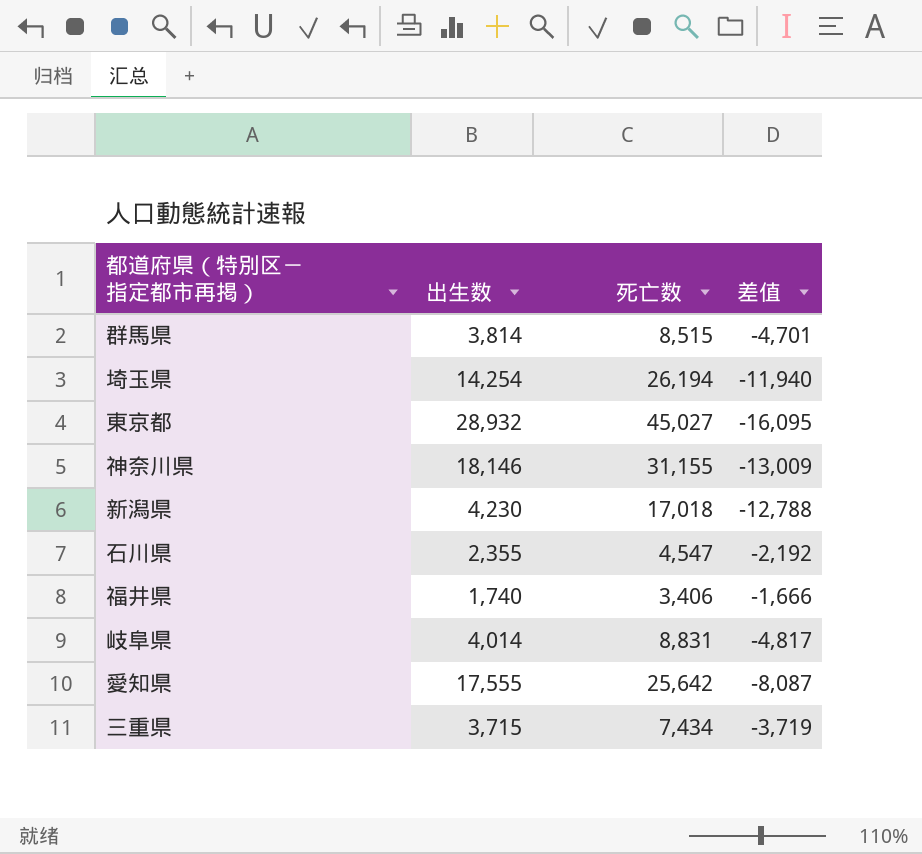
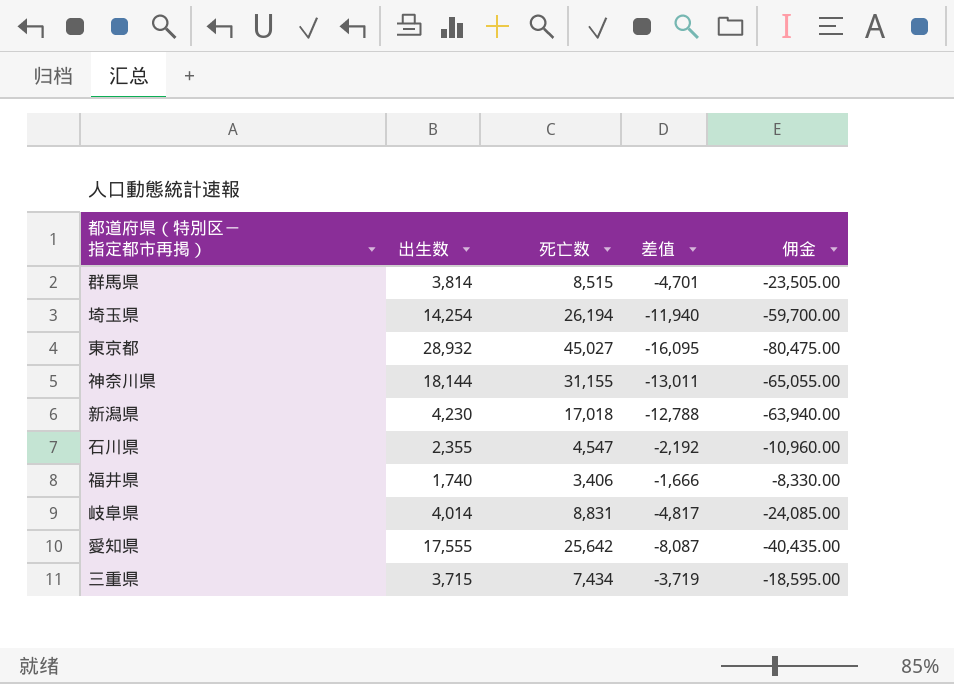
column 佣金 | formula: none -> [差值] * 5
神奈川県 | 出生数: 18,146 -> 18,144
神奈川県 | 差值: -13,009 -> -13,011

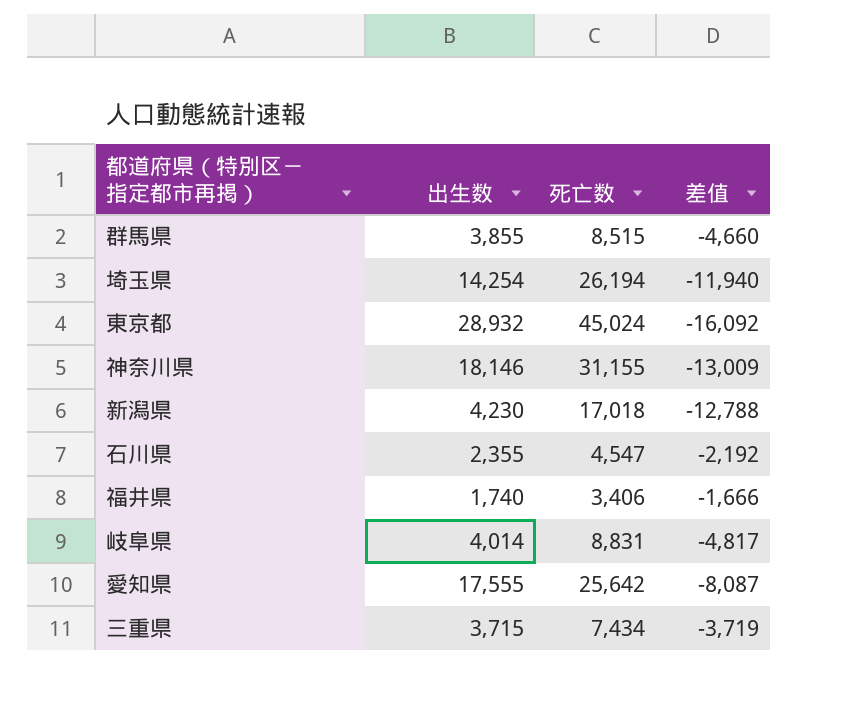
column 佣金 | formula: [差值] * 5 -> none
群馬県 | 出生数: 3,814 -> 3,855
群馬県 | 差值: -4,701 -> -4,660
東京都 | 死亡数: 45,027 -> 45,024
東京都 | 差值: -16,095 -> -16,092
神奈川県 | 出生数: 18,144 -> 18,146
神奈川県 | 差值: -13,011 -> -13,009

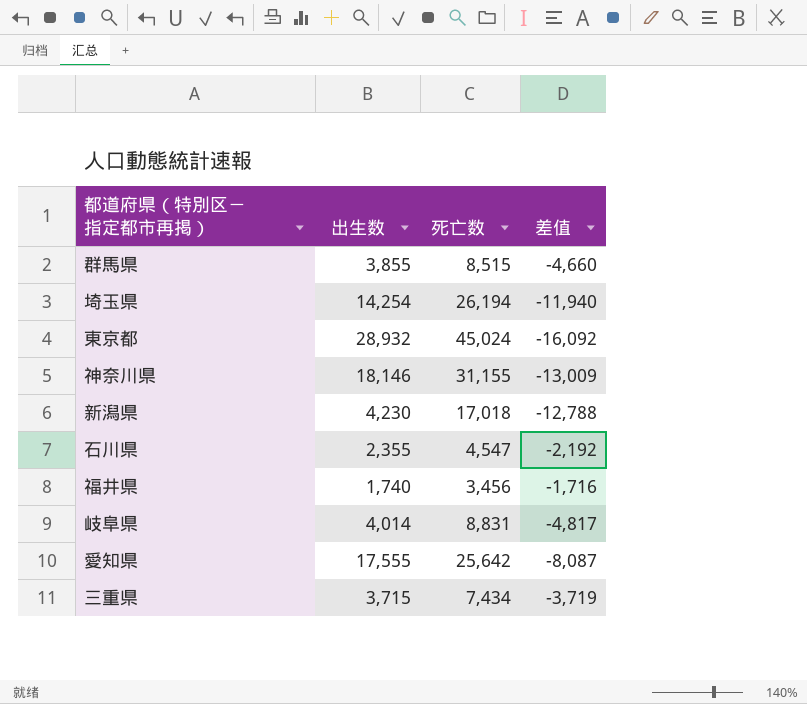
福井県 | 死亡数: 3,406 -> 3,456
福井県 | 差值: -1,666 -> -1,716

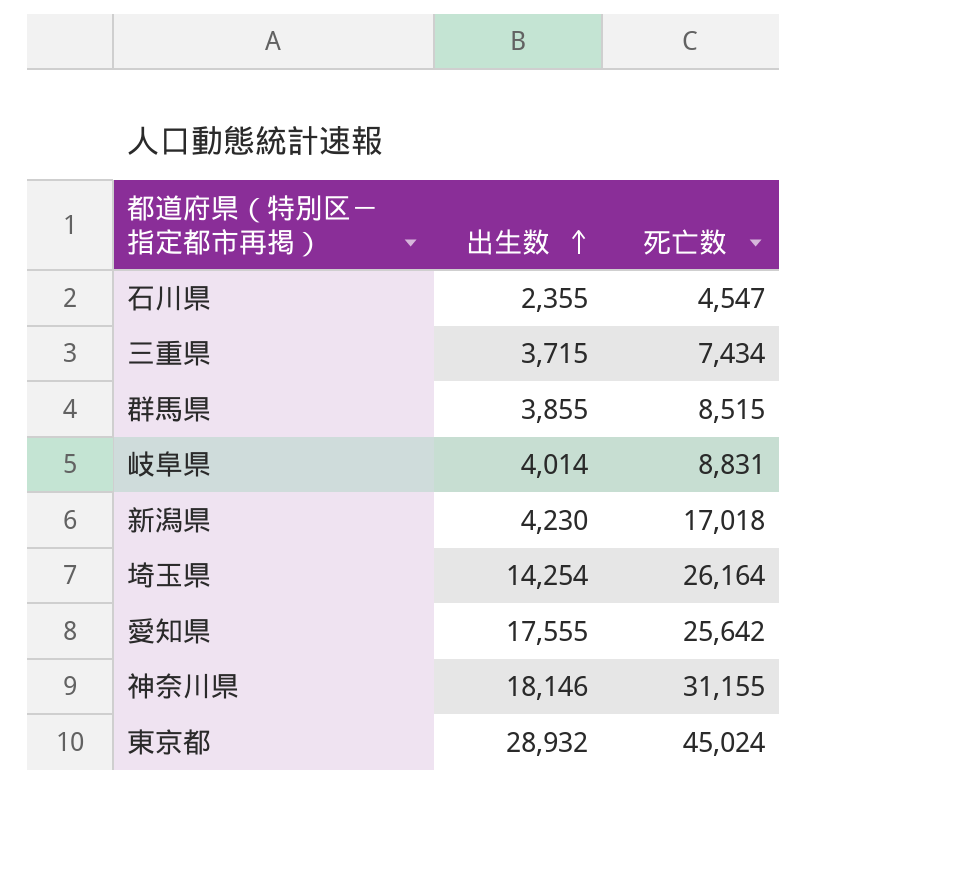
row order: none -> 出生数 ascending
column 差值 | formula: [出生数] - [死亡数] -> none
row 福井県: 1,740 | 3,456 | -1,716 -> none
埼玉県 | 死亡数: 26,194 -> 26,164

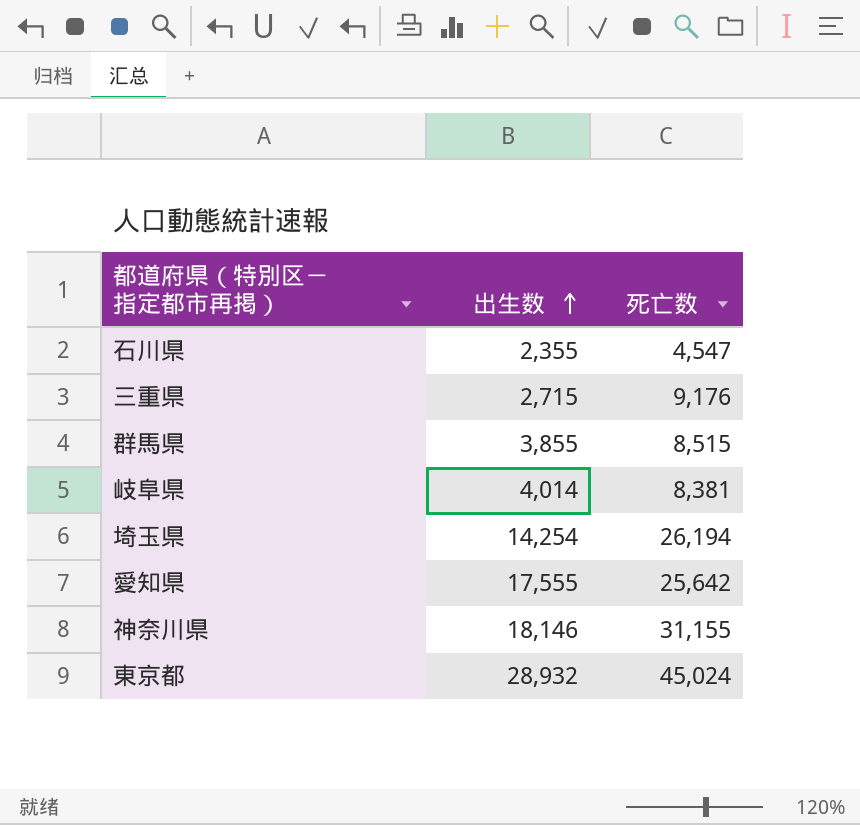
row 新潟県: 4,230 | 17,018 -> none
三重県 | 出生数: 3,715 -> 2,715
三重県 | 死亡数: 7,434 -> 9,176
岐阜県 | 死亡数: 8,831 -> 8,381
埼玉県 | 死亡数: 26,164 -> 26,194

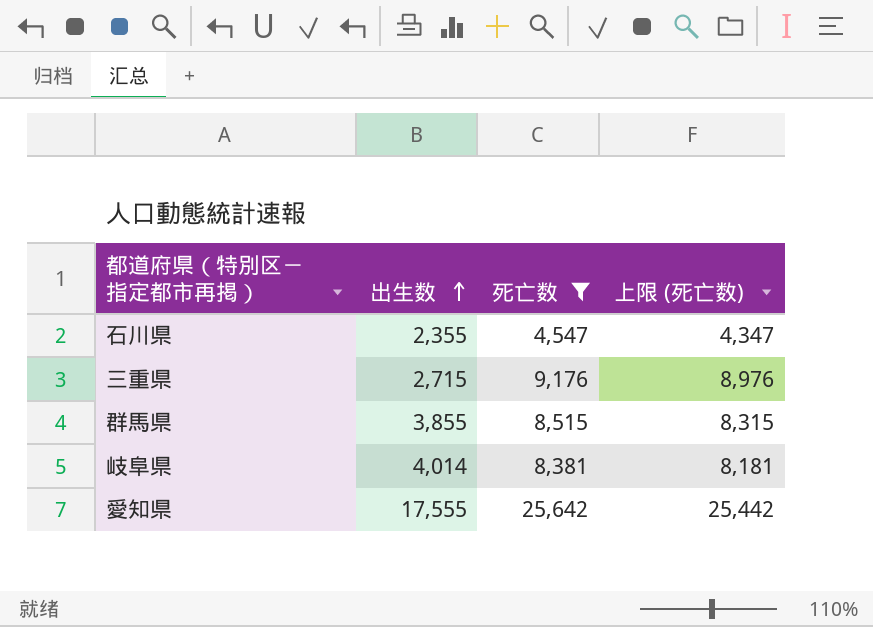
filter: none -> 死亡数 <= 25,642
column 上限 (死亡数) | formula: none -> [死亡数] - 200

